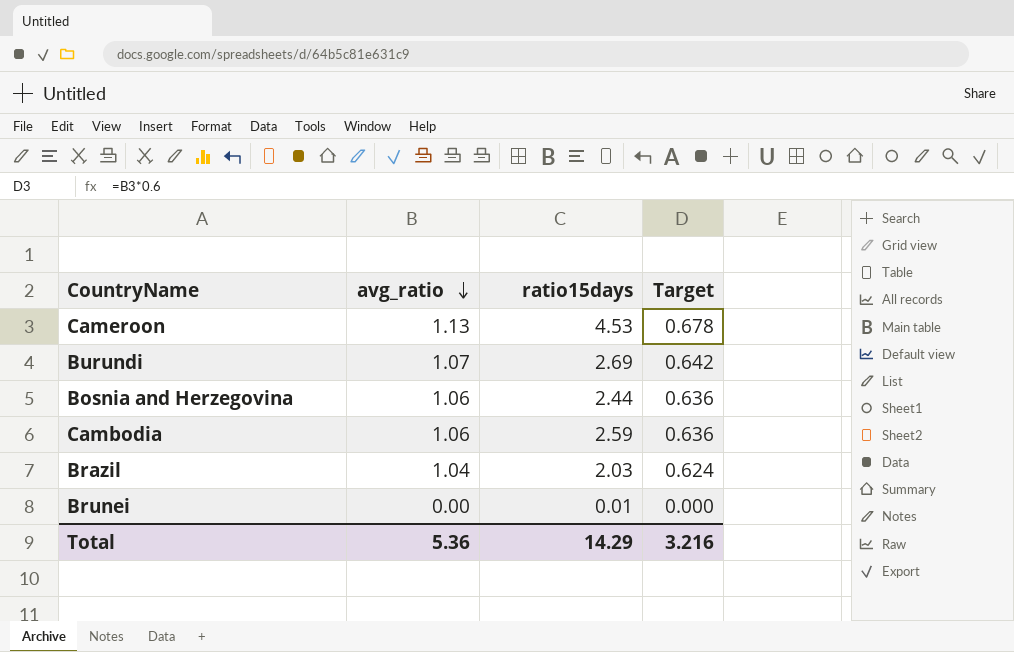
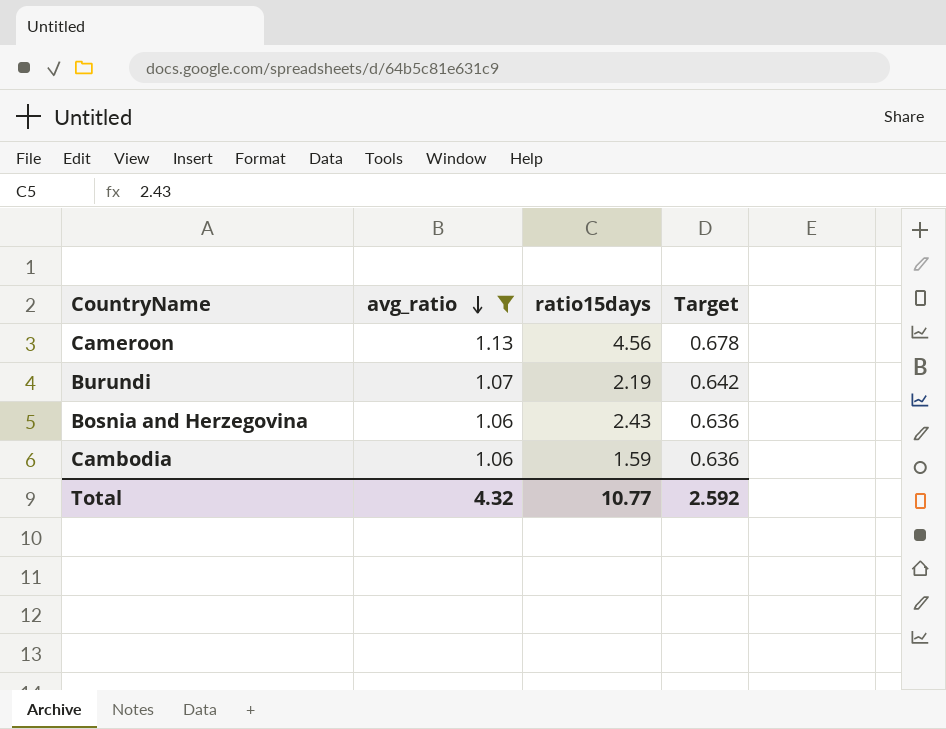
filter: none -> avg_ratio >= 1.06
Cameroon | ratio15days: 4.53 -> 4.56
Burundi | ratio15days: 2.69 -> 2.19
Bosnia and Herzegovina | ratio15days: 2.44 -> 2.43
Cambodia | ratio15days: 2.59 -> 1.59
Total | avg_ratio: 5.36 -> 4.32
Total | ratio15days: 14.29 -> 10.77
Total | Target: 3.216 -> 2.592

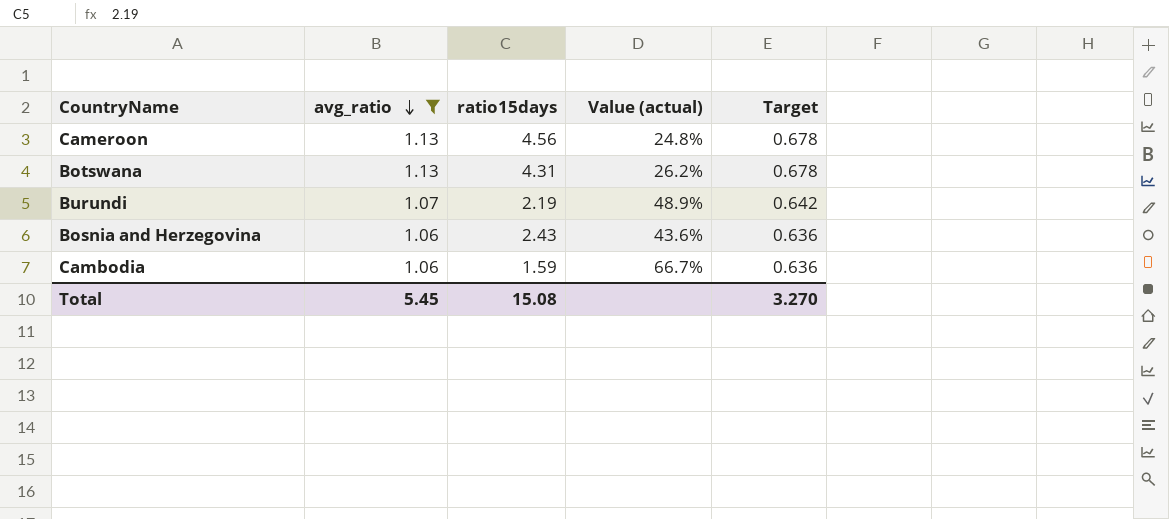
column Value (actual) | formula: none -> [avg_ratio] / [ratio15days]
row Botswana: none -> 1.13 | 4.31 | 26.2% | 0.678
Total | avg_ratio: 4.32 -> 5.45
Total | ratio15days: 10.77 -> 15.08
Total | Target: 2.592 -> 3.270

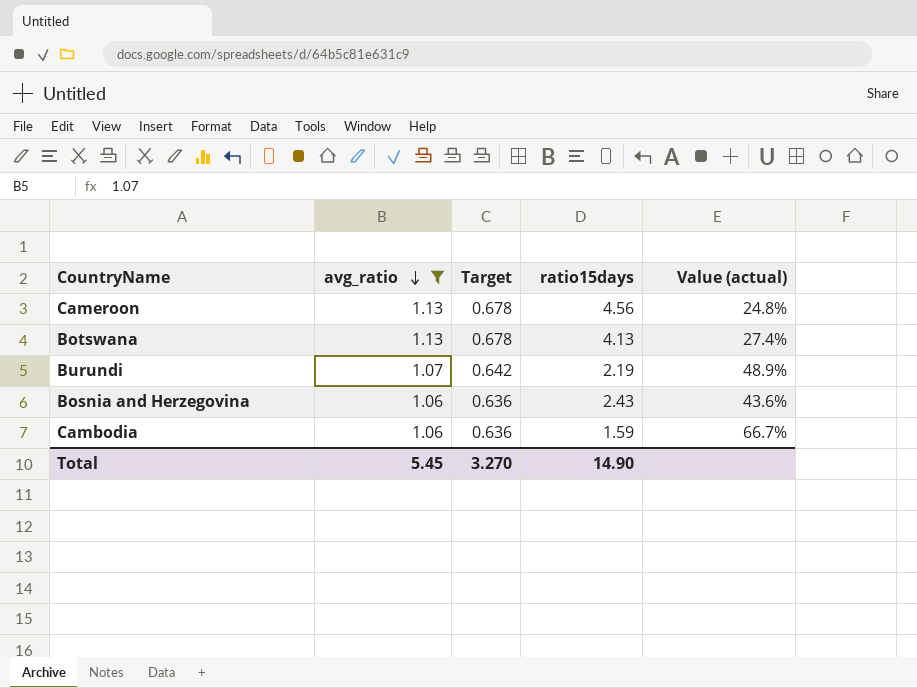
column Target | position: 5 -> 3
Botswana | ratio15days: 4.31 -> 4.13
Botswana | Value (actual): 26.2% -> 27.4%
Total | ratio15days: 15.08 -> 14.90

